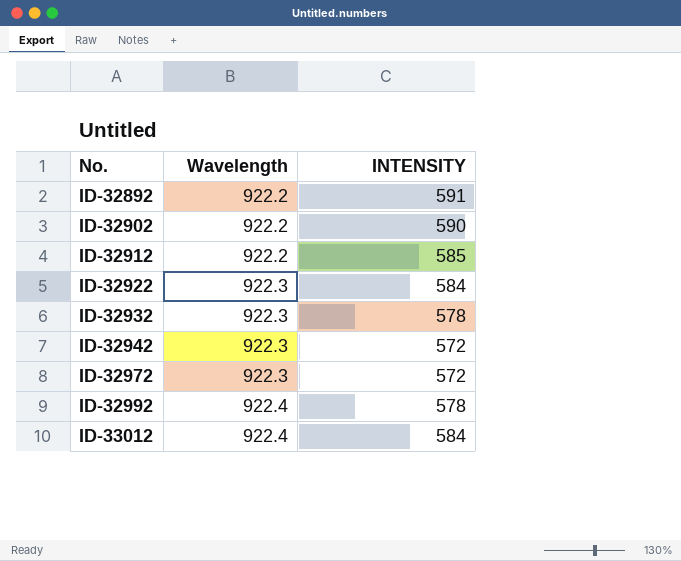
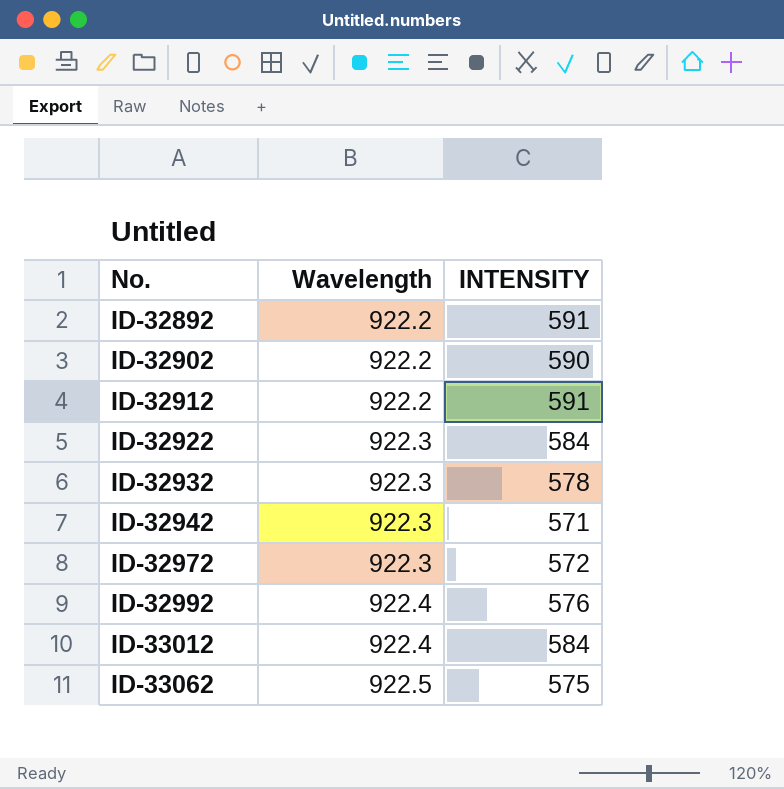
ID-32912 | INTENSITY: 585 -> 591
ID-32942 | INTENSITY: 572 -> 571
ID-32992 | INTENSITY: 578 -> 576
row ID-33062: none -> 922.5 | 575

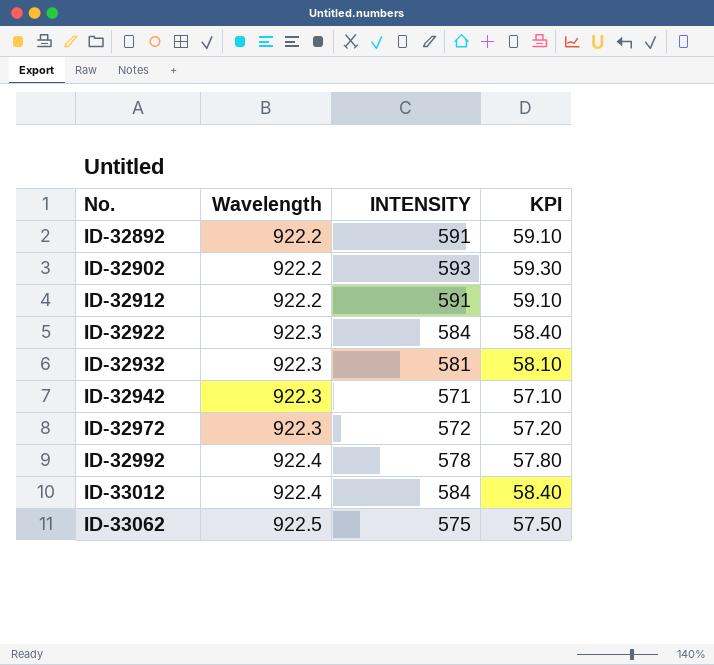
column KPI | formula: none -> [INTENSITY] * 0.1
ID-32902 | INTENSITY: 590 -> 593
ID-32932 | INTENSITY: 578 -> 581
ID-32992 | INTENSITY: 576 -> 578

